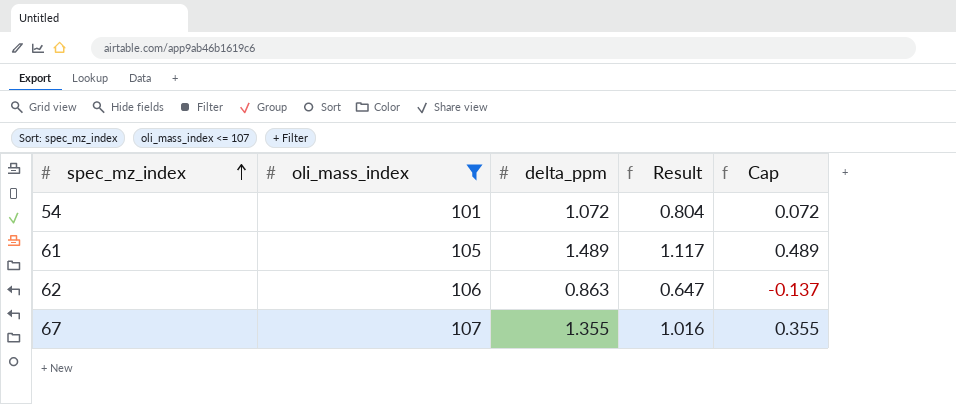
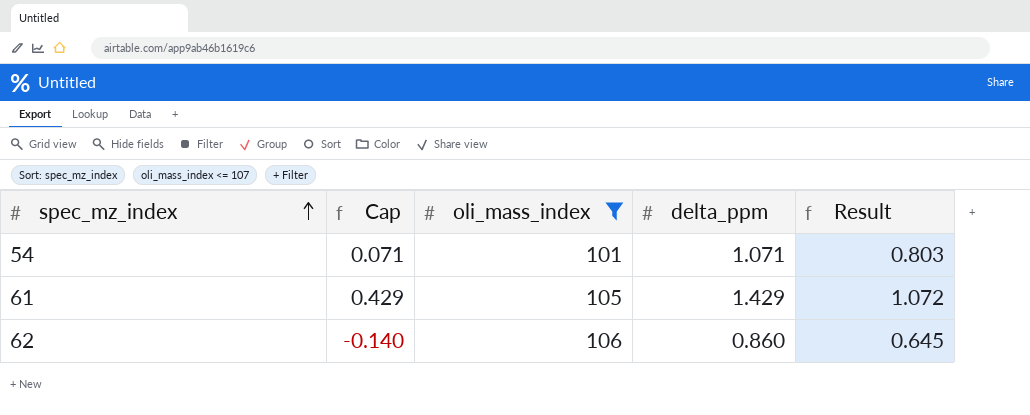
column Cap | position: 5 -> 2
row 67: 107 | 1.355 | 1.016 | 0.355 -> none
54 | Cap: 0.072 -> 0.071
54 | delta_ppm: 1.072 -> 1.071
54 | Result: 0.804 -> 0.803
61 | Cap: 0.489 -> 0.429
61 | delta_ppm: 1.489 -> 1.429
61 | Result: 1.117 -> 1.072
62 | Cap: -0.137 -> -0.140
62 | delta_ppm: 0.863 -> 0.860
62 | Result: 0.647 -> 0.645

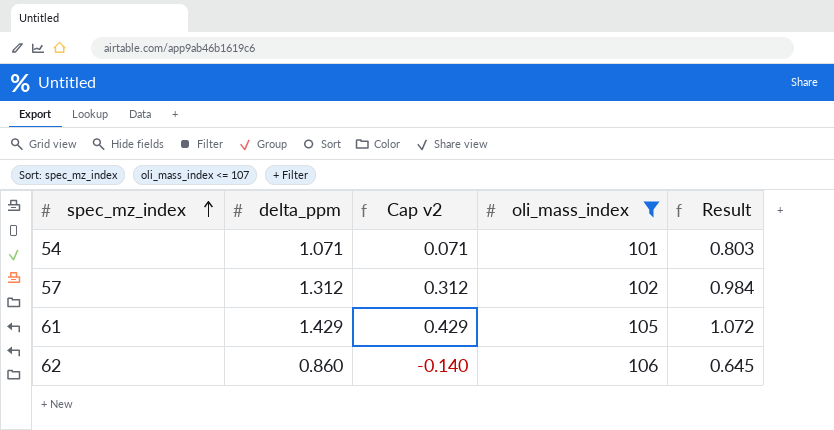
column delta_ppm | position: 4 -> 2
column name: Cap -> Cap v2
row 57: none -> 1.312 | 0.312 | 102 | 0.984

